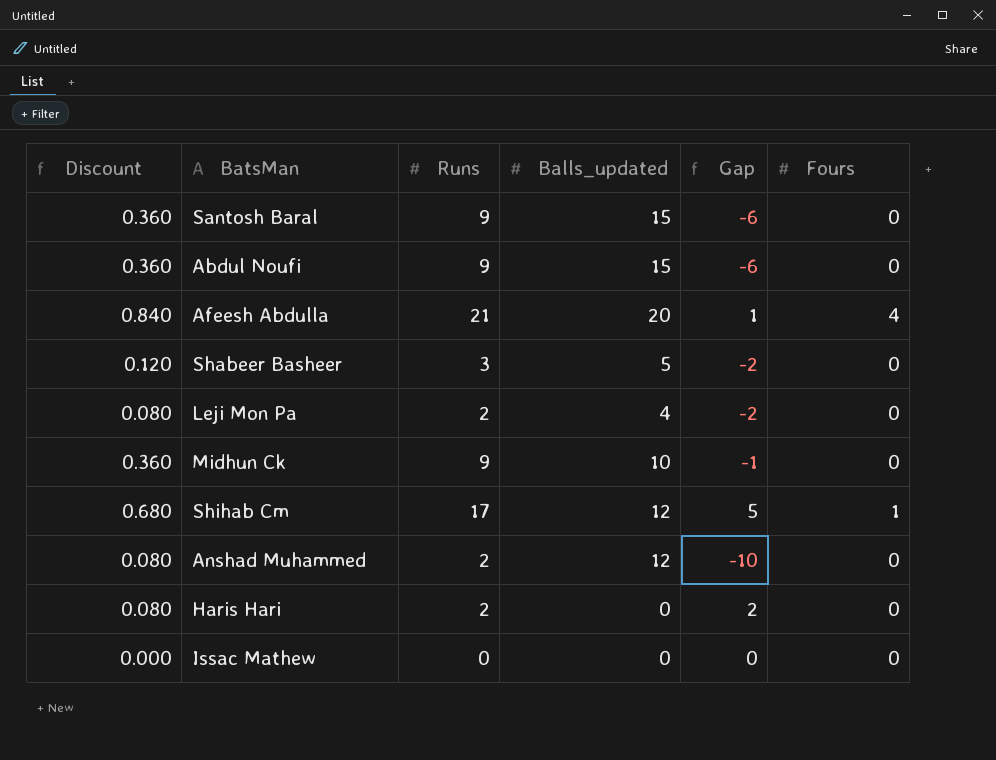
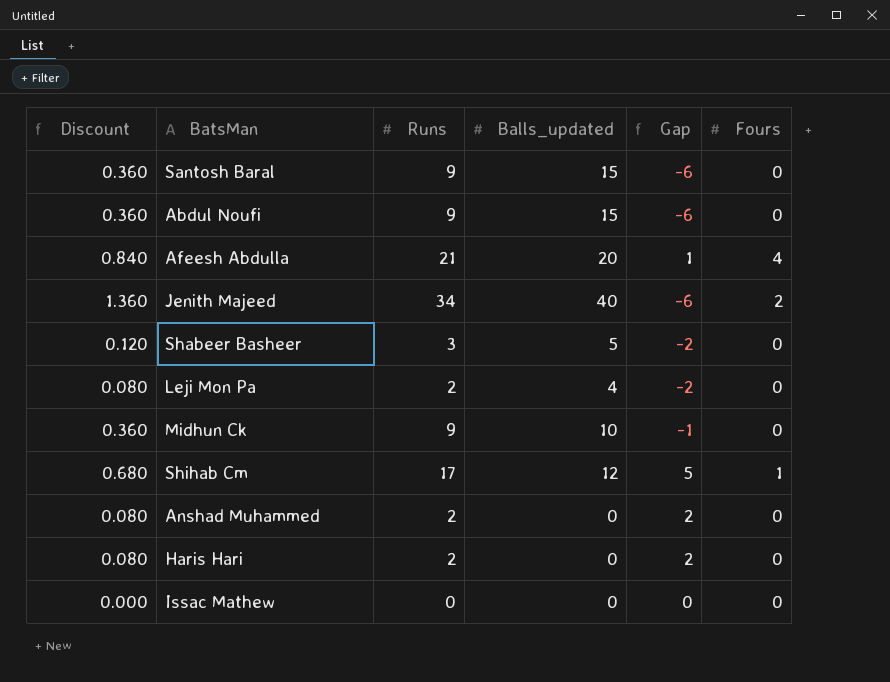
row Jenith Majeed: none -> 1.360 | 34 | 40 | -6 | 2
Anshad Muhammed | Balls_updated: 12 -> 0
Anshad Muhammed | Gap: -10 -> 2

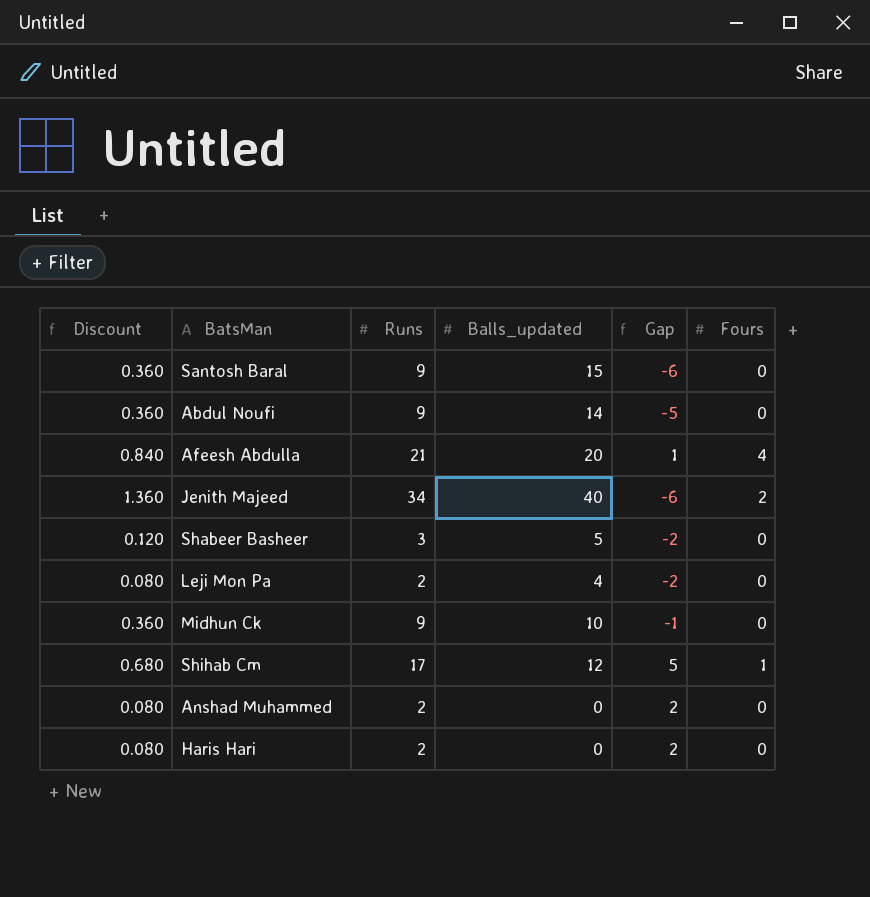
row Issac Mathew: 0.000 | 0 | 0 | 0 | 0 -> none
Abdul Noufi | Balls_updated: 15 -> 14
Abdul Noufi | Gap: -6 -> -5

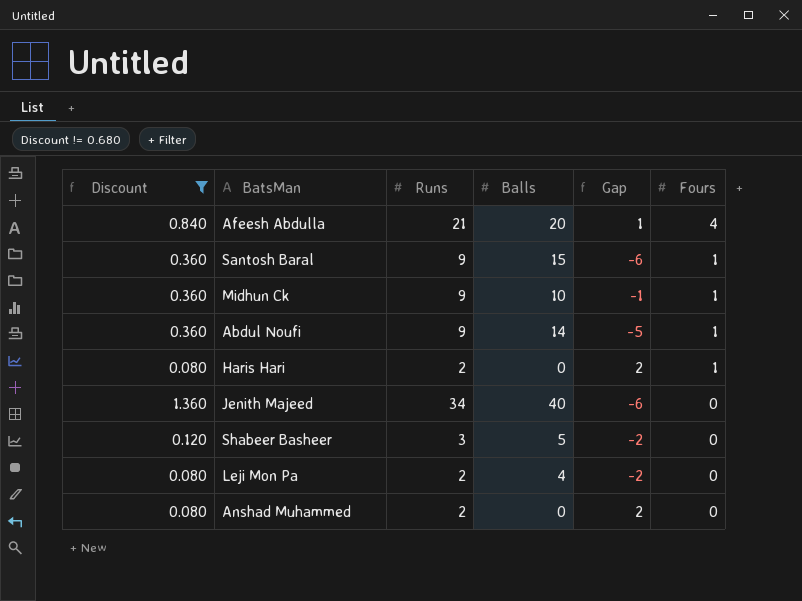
filter: none -> Discount != 0.680
row order: none -> Fours descending
column name: Balls_updated -> Balls
Santosh Baral | Fours: 0 -> 1
Midhun Ck | Fours: 0 -> 1
Abdul Noufi | Fours: 0 -> 1
Haris Hari | Fours: 0 -> 1
Jenith Majeed | Fours: 2 -> 0

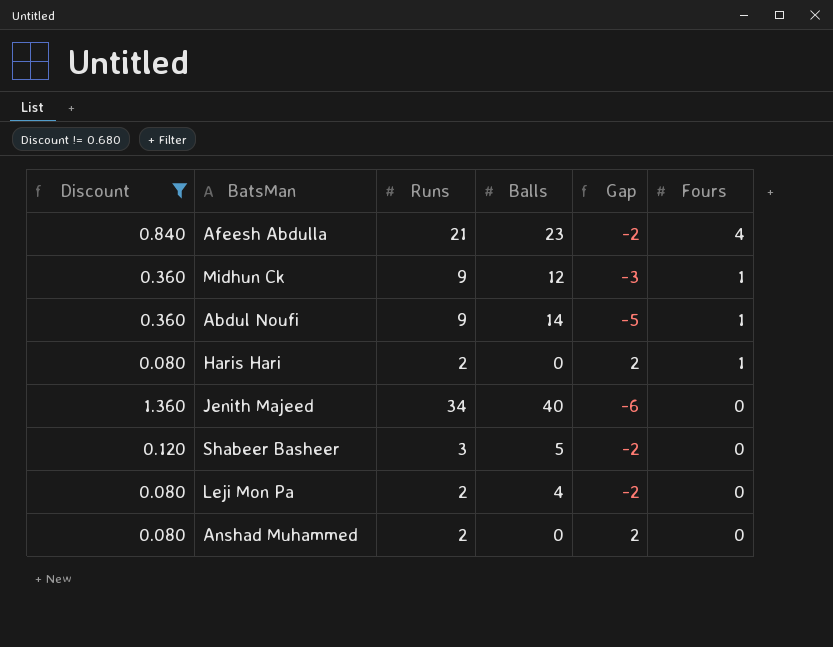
row Santosh Baral: 0.360 | 9 | 15 | -6 | 1 -> none
Afeesh Abdulla | Balls: 20 -> 23
Afeesh Abdulla | Gap: 1 -> -2
Midhun Ck | Balls: 10 -> 12
Midhun Ck | Gap: -1 -> -3

